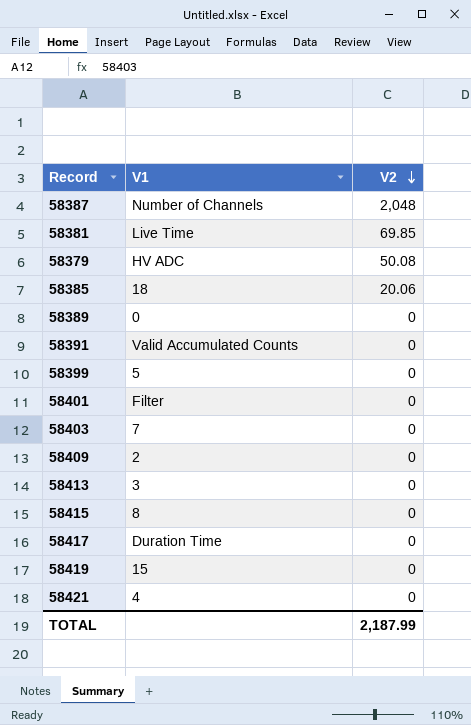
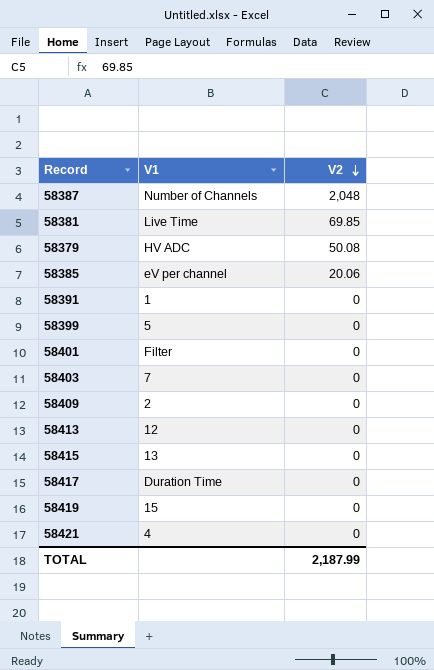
row 58389: 0 | 0 -> none
58385 | V1: 18 -> eV per channel
58391 | V1: Valid Accumulated Counts -> 1
58413 | V1: 3 -> 12
58415 | V1: 8 -> 13

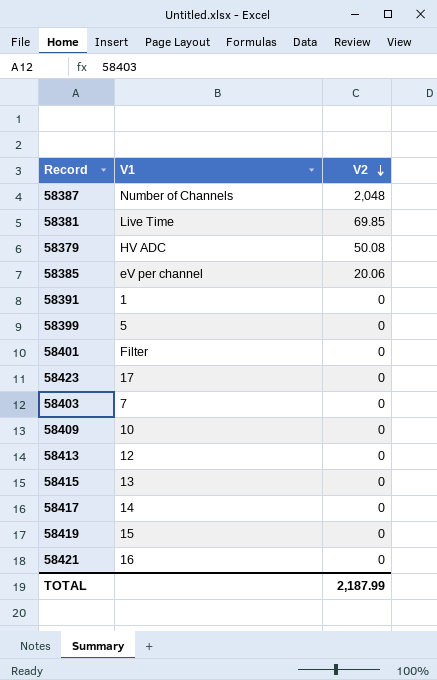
row 58423: none -> 17 | 0
58409 | V1: 2 -> 10
58417 | V1: Duration Time -> 14
58421 | V1: 4 -> 16

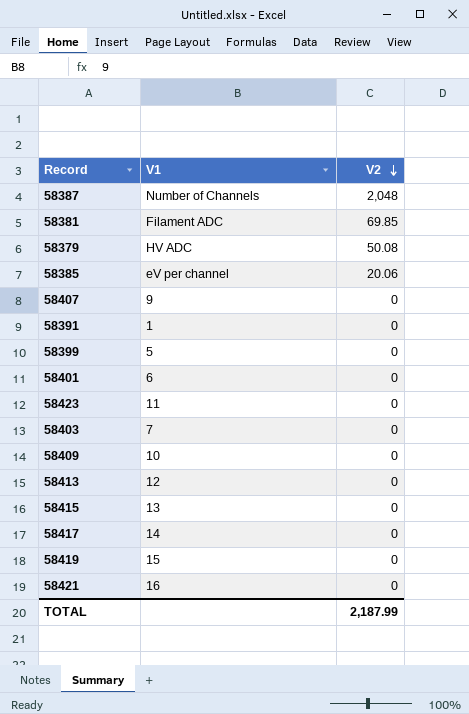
58381 | V1: Live Time -> Filament ADC
row 58407: none -> 9 | 0
58401 | V1: Filter -> 6
58423 | V1: 17 -> 11

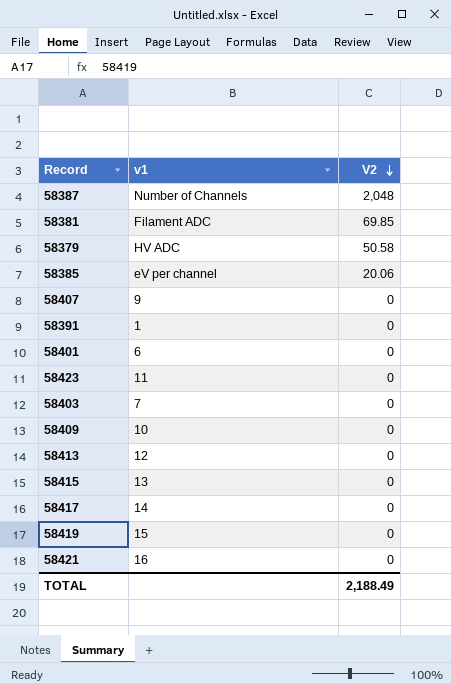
column name: V1 -> v1
row 58399: 5 | 0 -> none
58379 | V2: 50.08 -> 50.58
TOTAL | V2: 2,187.99 -> 2,188.49

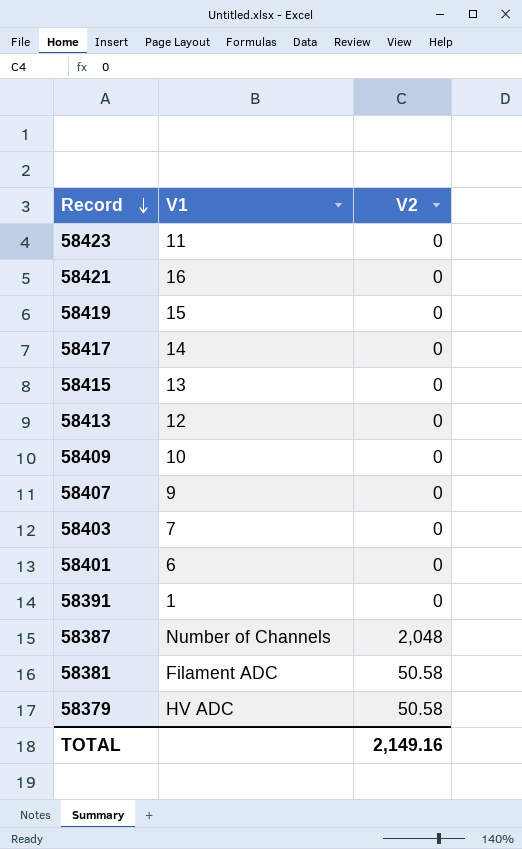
row order: V2 descending -> Record descending
column name: v1 -> V1
row 58385: eV per channel | 20.06 -> none
58381 | V2: 69.85 -> 50.58
TOTAL | V2: 2,188.49 -> 2,149.16

